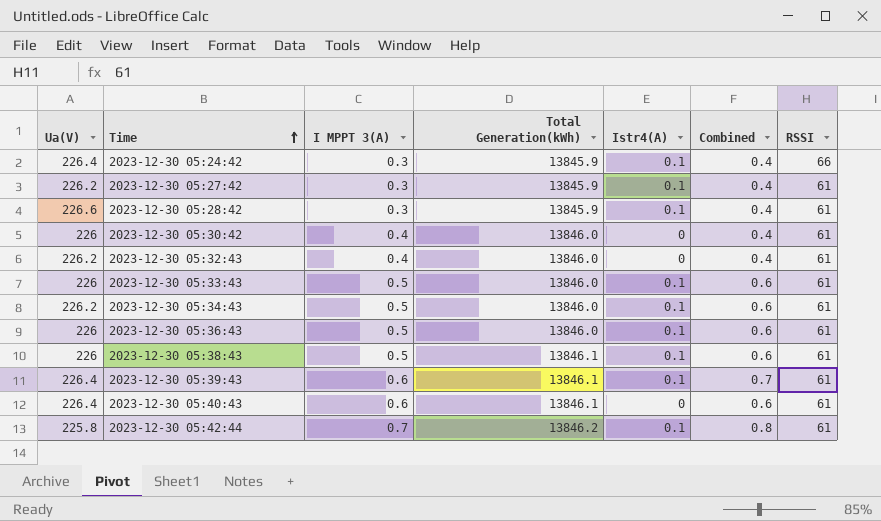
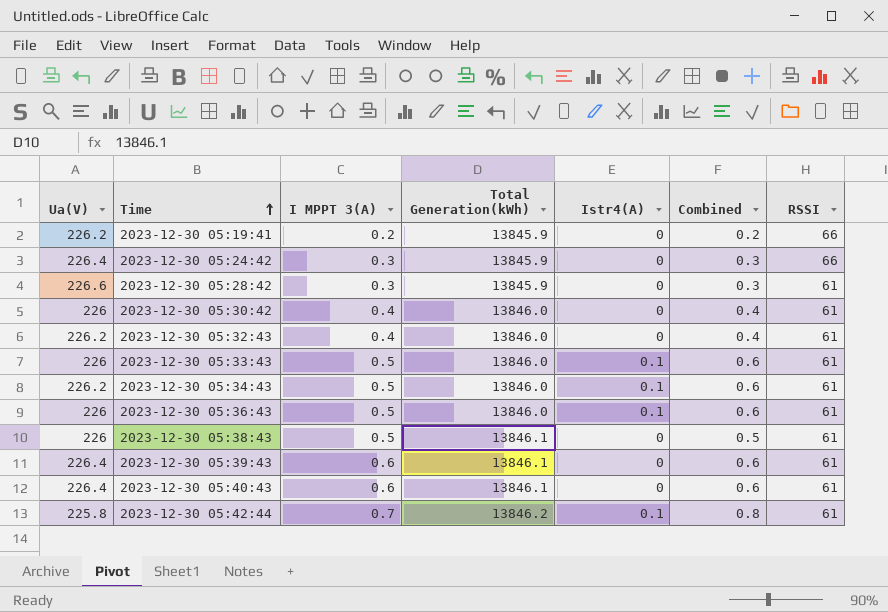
row 2023-12-30 05:27:42: 226.2 | 0.3 | 13845.9 | 0.1 | 0.4 | 61 -> none
row 2023-12-30 05:19:41: none -> 226.2 | 0.2 | 13845.9 | 0 | 0.2 | 66
2023-12-30 05:24:42 | Istr4(A): 0.1 -> 0
2023-12-30 05:24:42 | Combined: 0.4 -> 0.3
2023-12-30 05:28:42 | Istr4(A): 0.1 -> 0
2023-12-30 05:28:42 | Combined: 0.4 -> 0.3
2023-12-30 05:38:43 | Istr4(A): 0.1 -> 0
2023-12-30 05:38:43 | Combined: 0.6 -> 0.5
2023-12-30 05:39:43 | Istr4(A): 0.1 -> 0
2023-12-30 05:39:43 | Combined: 0.7 -> 0.6

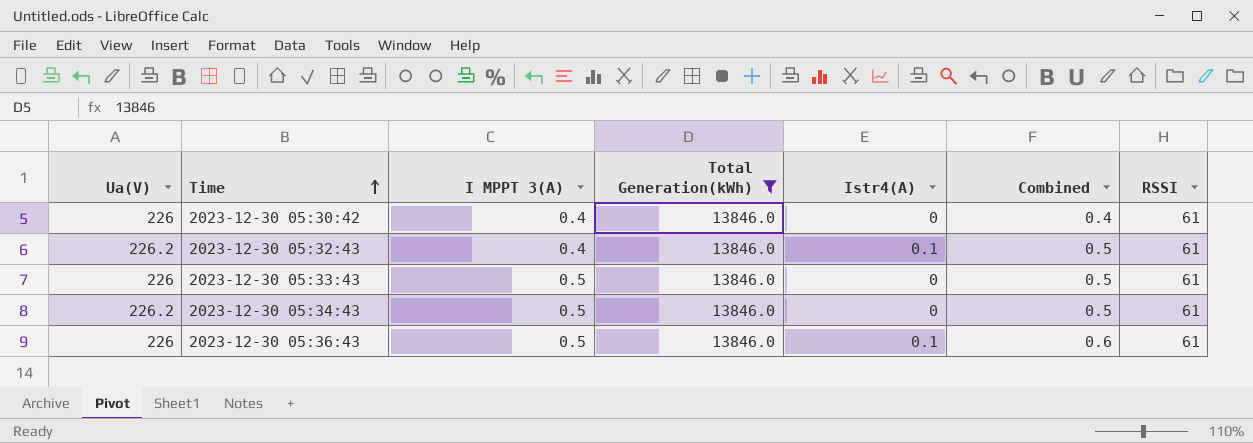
filter: none -> Total Generation(kWh) = 13846.0
2023-12-30 05:32:43 | Istr4(A): 0 -> 0.1
2023-12-30 05:32:43 | Combined: 0.4 -> 0.5
2023-12-30 05:33:43 | Istr4(A): 0.1 -> 0
2023-12-30 05:33:43 | Combined: 0.6 -> 0.5
2023-12-30 05:34:43 | Istr4(A): 0.1 -> 0
2023-12-30 05:34:43 | Combined: 0.6 -> 0.5

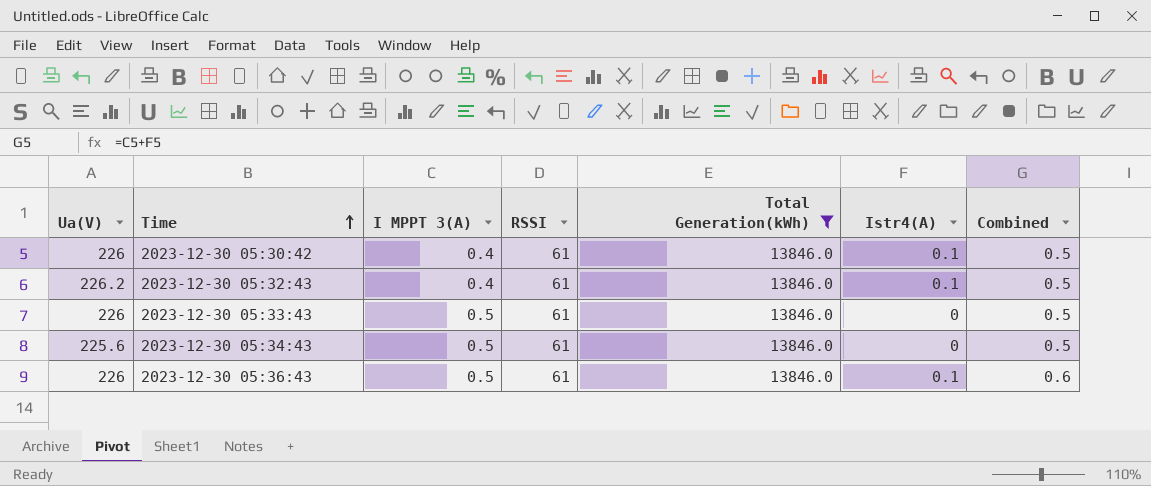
column RSSI | position: 7 -> 4
2023-12-30 05:30:42 | Istr4(A): 0 -> 0.1
2023-12-30 05:30:42 | Combined: 0.4 -> 0.5
2023-12-30 05:34:43 | Ua(V): 226.2 -> 225.6

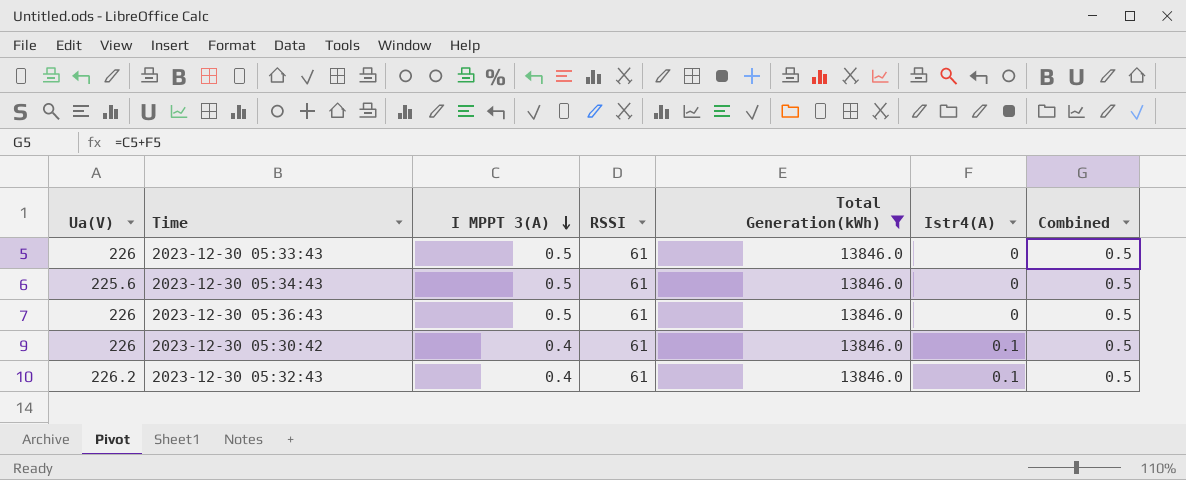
row order: Time ascending -> I MPPT 3(A) descending
2023-12-30 05:36:43 | Istr4(A): 0.1 -> 0
2023-12-30 05:36:43 | Combined: 0.6 -> 0.5

